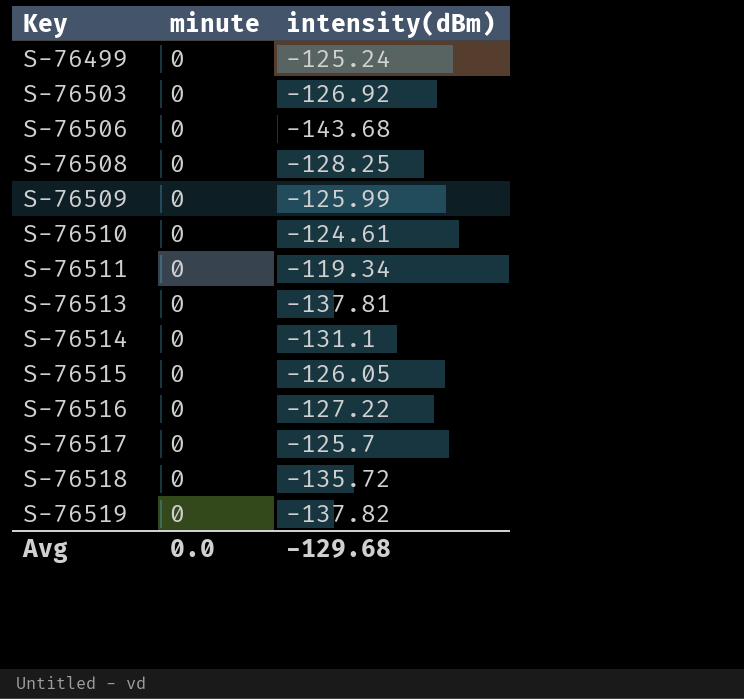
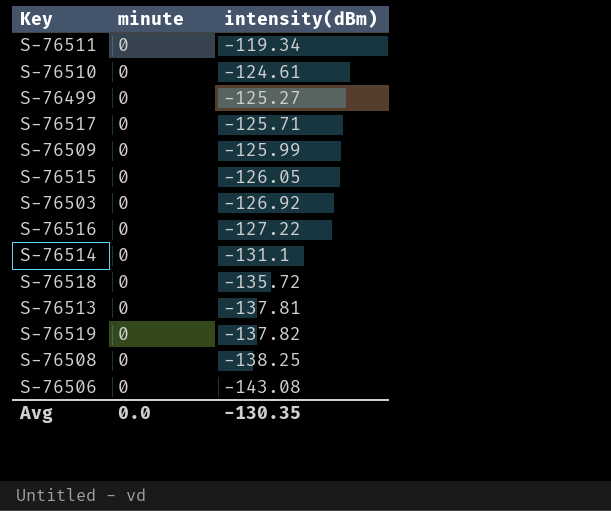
row order: Key ascending -> intensity(dBm) descending
S-76499 | intensity(dBm): -125.24 -> -125.27
S-76517 | intensity(dBm): -125.7 -> -125.71
S-76508 | intensity(dBm): -128.25 -> -138.25
S-76506 | intensity(dBm): -143.68 -> -143.08
Avg | intensity(dBm): -129.68 -> -130.35

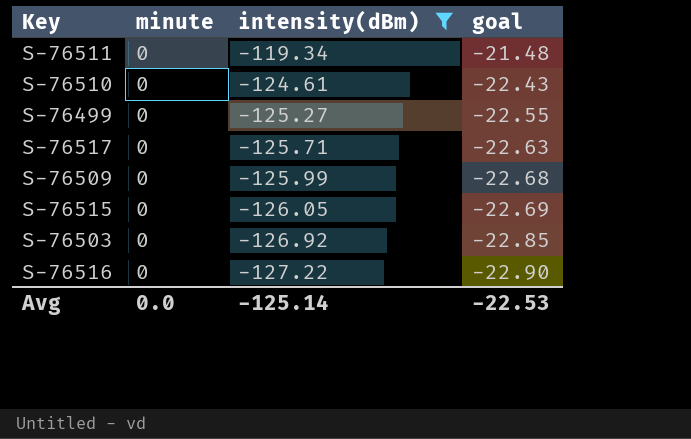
filter: none -> intensity(dBm) >= -127.22
column goal | formula: none -> [intensity(dBm)] * 0.18
Avg | intensity(dBm): -130.35 -> -125.14

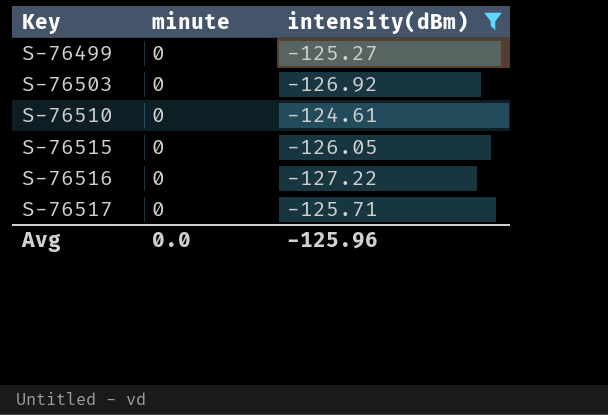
row order: intensity(dBm) descending -> Key ascending
column goal | formula: [intensity(dBm)] * 0.18 -> none
row S-76511: 0 | -119.34 | -21.48 -> none
row S-76509: 0 | -125.99 | -22.68 -> none
Avg | intensity(dBm): -125.14 -> -125.96

